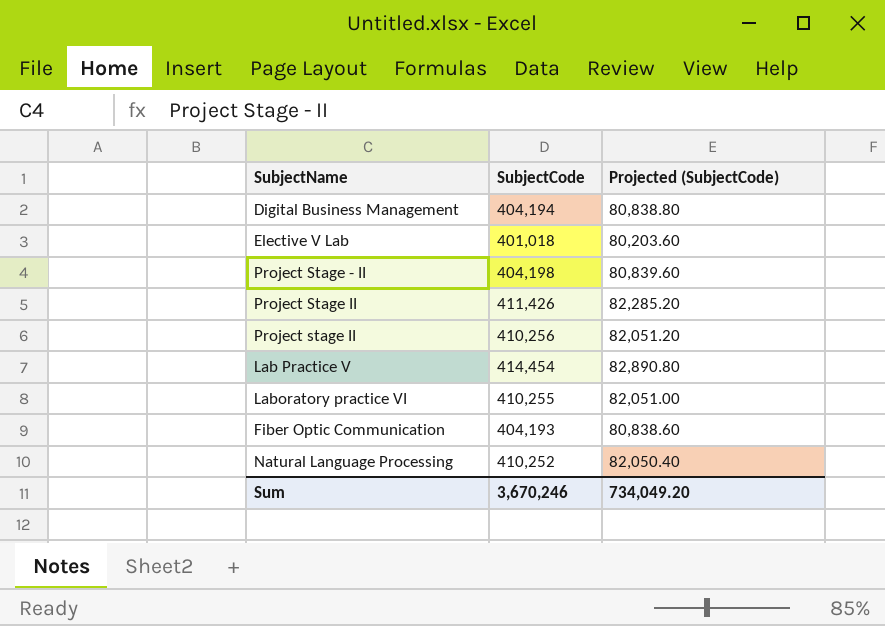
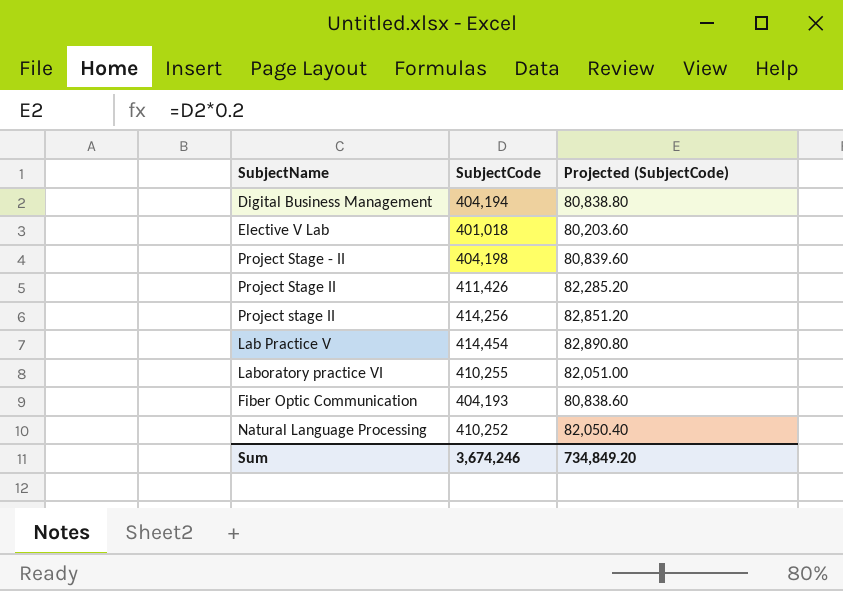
Project stage II | SubjectCode: 410,256 -> 414,256
Project stage II | Projected (SubjectCode): 82,051.20 -> 82,851.20
Sum | SubjectCode: 3,670,246 -> 3,674,246
Sum | Projected (SubjectCode): 734,049.20 -> 734,849.20

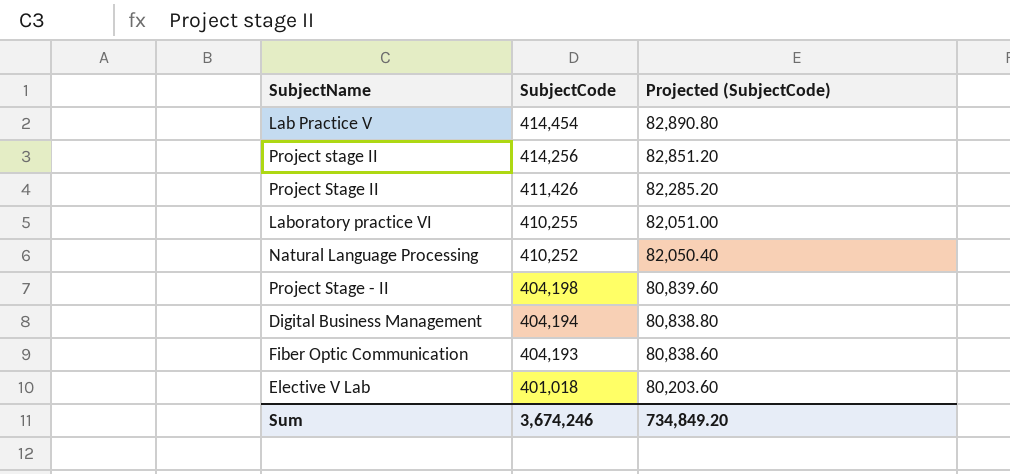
row order: none -> SubjectCode descending

